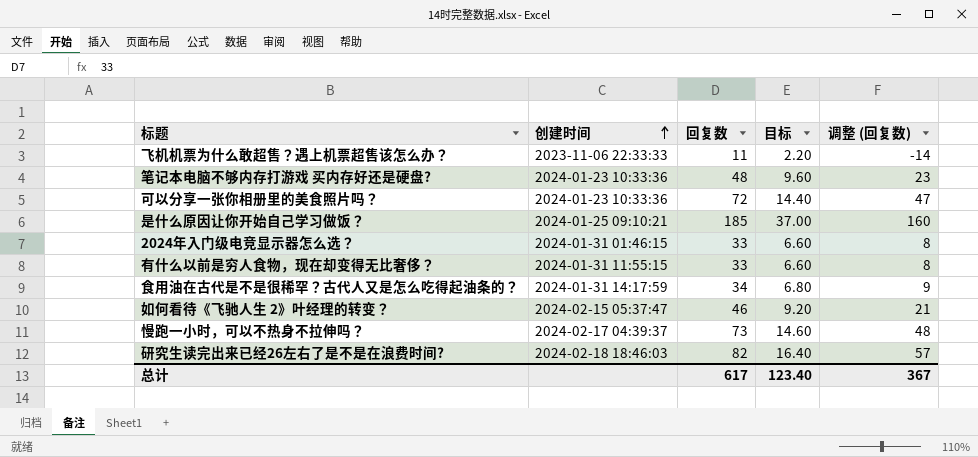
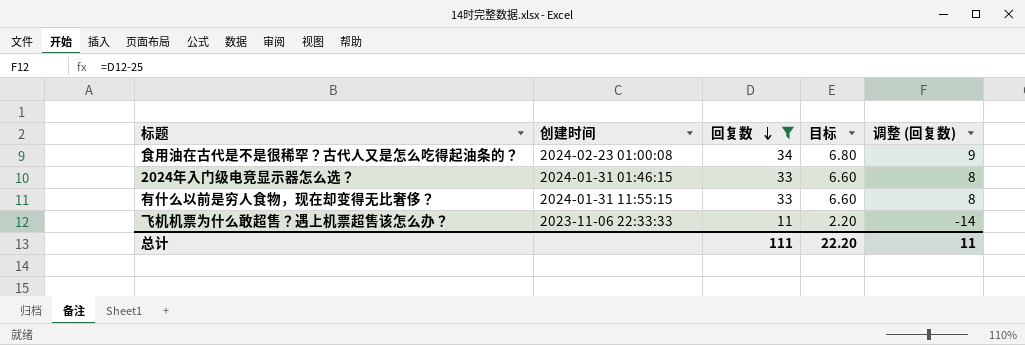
filter: none -> 回复数 <= 34
row order: 创建时间 ascending -> 回复数 descending
食用油在古代是不是很稀罕？古代人又是怎么吃得起油条的？ | 创建时间: 2024-01-31 14:17:59 -> 2024-02-23 01:00:08
总计 | 回复数: 617 -> 111
总计 | 目标: 123.40 -> 22.20
总计 | 调整 (回复数): 367 -> 11

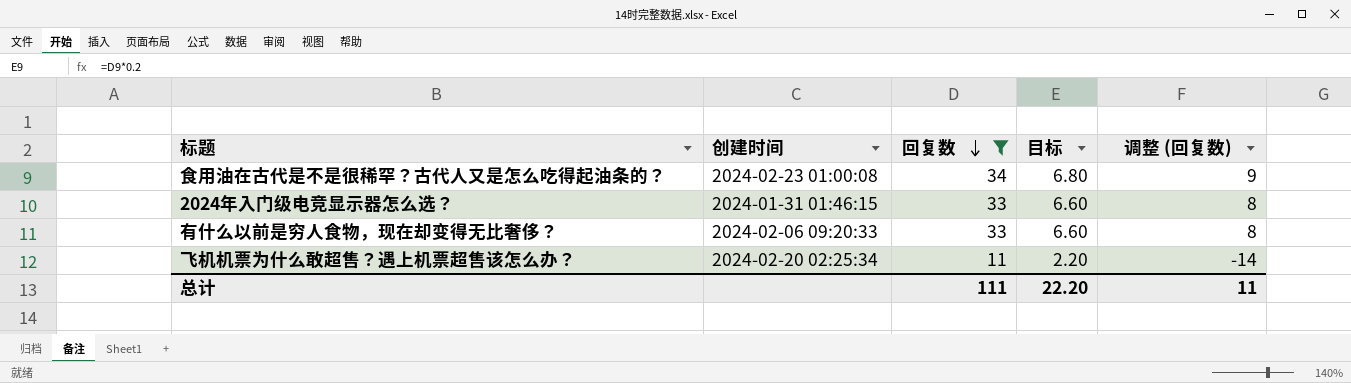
有什么以前是穷人食物，现在却变得无比奢侈？ | 创建时间: 2024-01-31 11:55:15 -> 2024-02-06 09:20:33
飞机机票为什么敢超售？遇上机票超售该怎么办？ | 创建时间: 2023-11-06 22:33:33 -> 2024-02-20 02:25:34

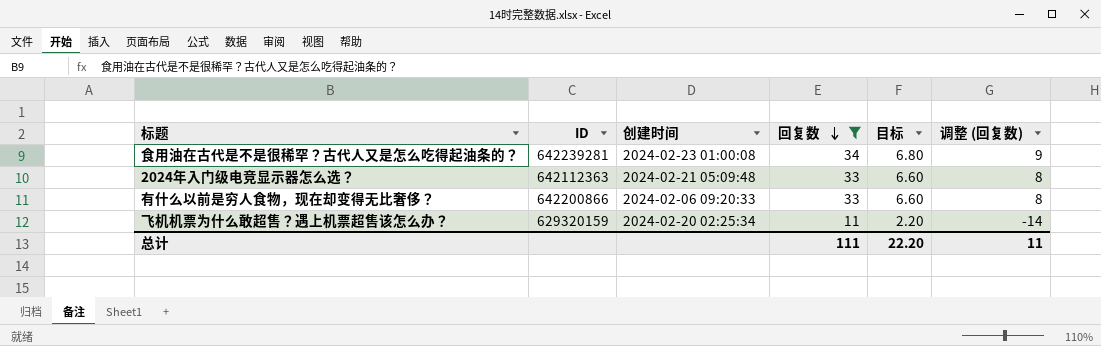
column ID | position: none -> 2
2024年入门级电竞显示器怎么选？ | 创建时间: 2024-01-31 01:46:15 -> 2024-02-21 05:09:48

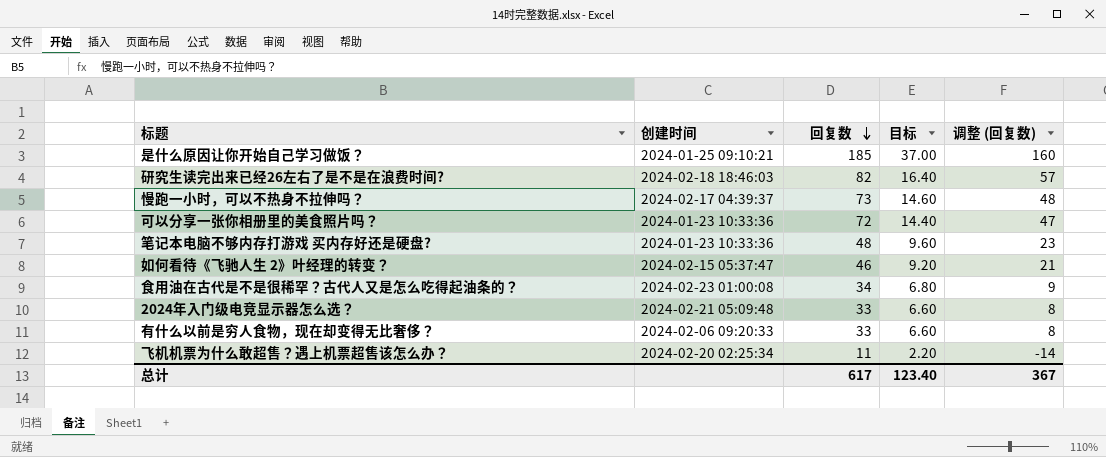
filter: 回复数 <= 34 -> none
column ID | position: 2 -> none
总计 | 回复数: 111 -> 617
总计 | 目标: 22.20 -> 123.40
总计 | 调整 (回复数): 11 -> 367

